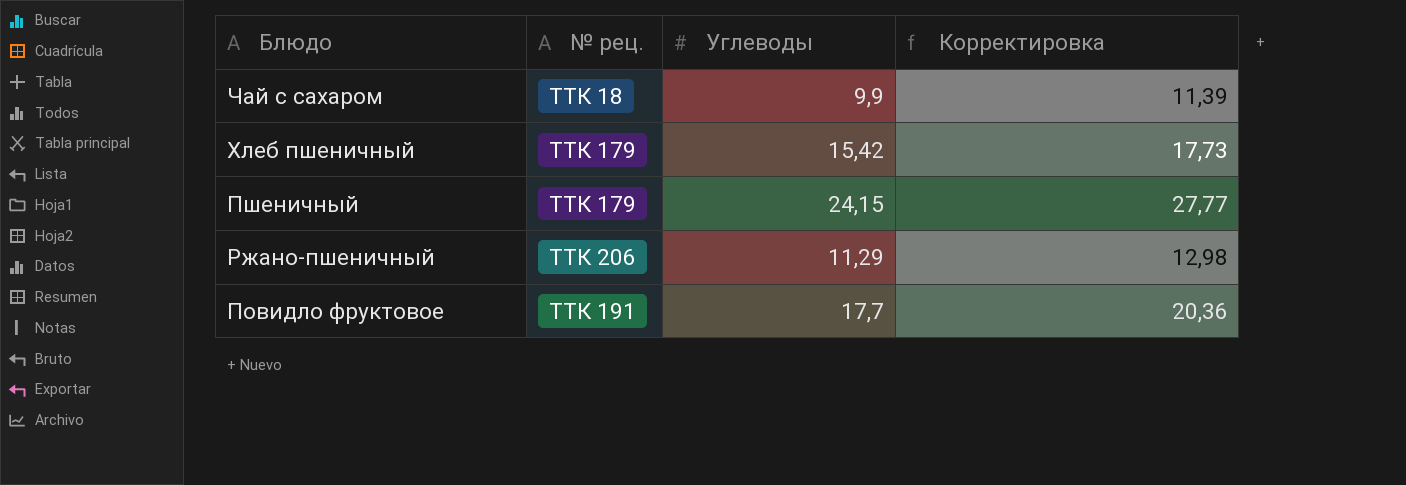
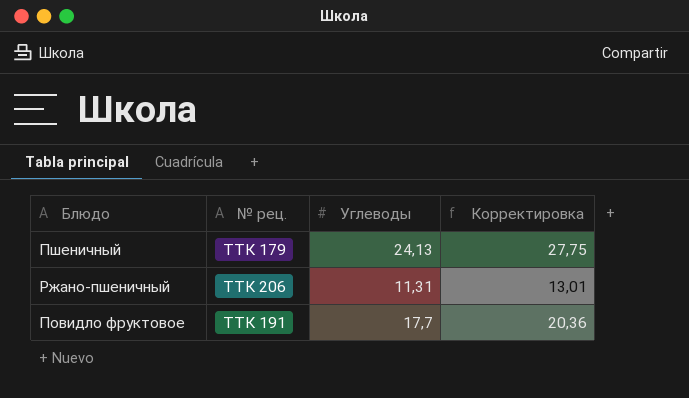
row Чай с сахаром: ТТК 18 | 9,9 | 11,39 -> none
row Хлеб пшеничный: ТТК 179 | 15,42 | 17,73 -> none
Пшеничный | Углеводы: 24,15 -> 24,13
Пшеничный | Корректировка: 27,77 -> 27,75
Ржано-пшеничный | Углеводы: 11,29 -> 11,31
Ржано-пшеничный | Корректировка: 12,98 -> 13,01

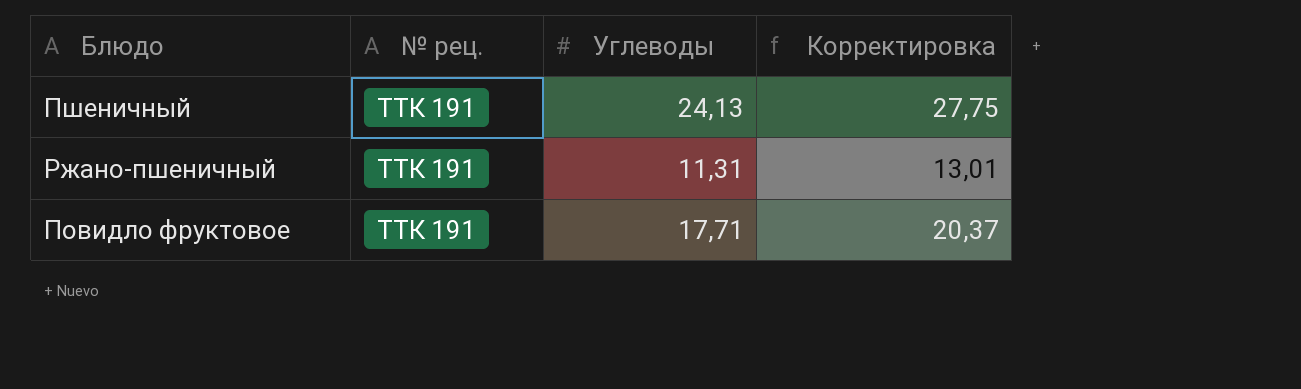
Пшеничный | № рец.: ТТК 179 -> ТТК 191
Ржано-пшеничный | № рец.: ТТК 206 -> ТТК 191
Повидло фруктовое | Углеводы: 17,7 -> 17,71
Повидло фруктовое | Корректировка: 20,36 -> 20,37

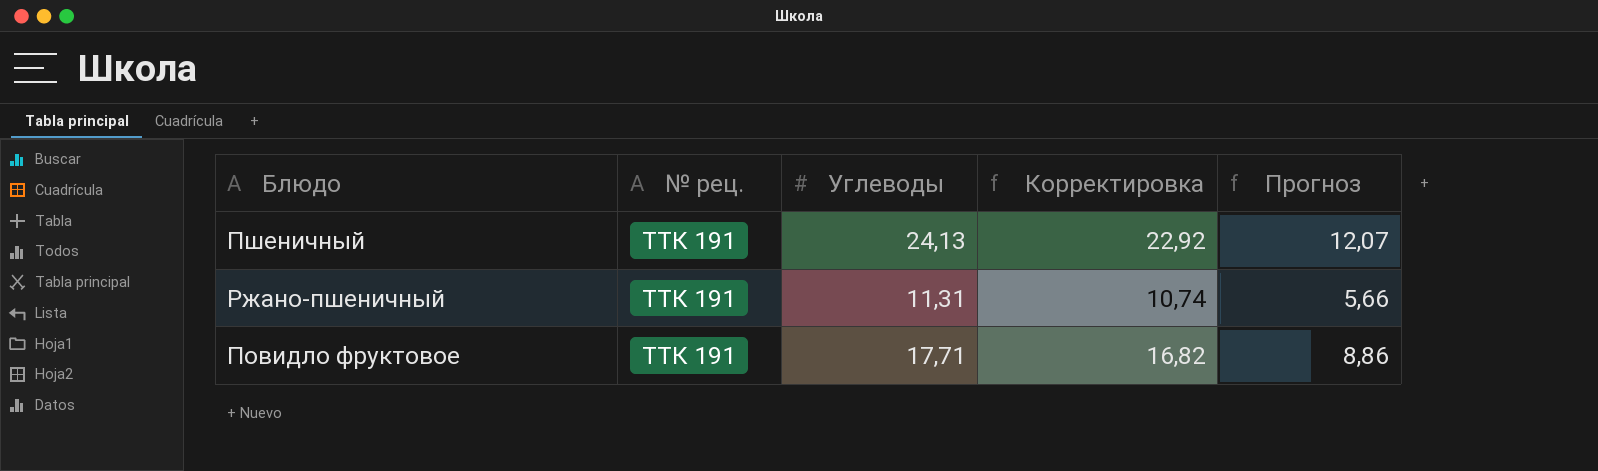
column Корректировка | formula: [Углеводы] * 1,15 -> [Углеводы] * 0,95
column Прогноз | formula: none -> [Углеводы] * 0,5

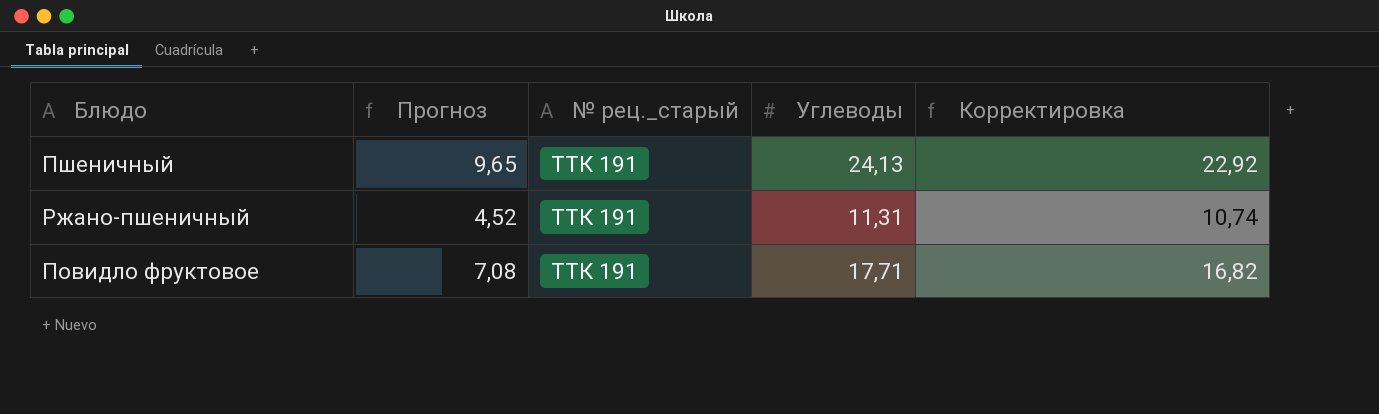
column Прогноз | formula: [Углеводы] * 0,5 -> [Углеводы] * 0,4
column Прогноз | position: 5 -> 2
column name: № рец. -> № рец._старый

